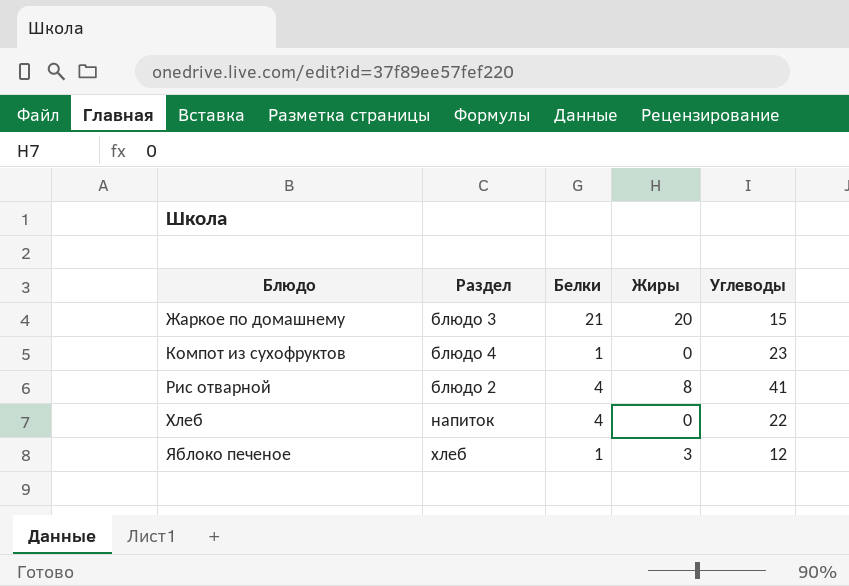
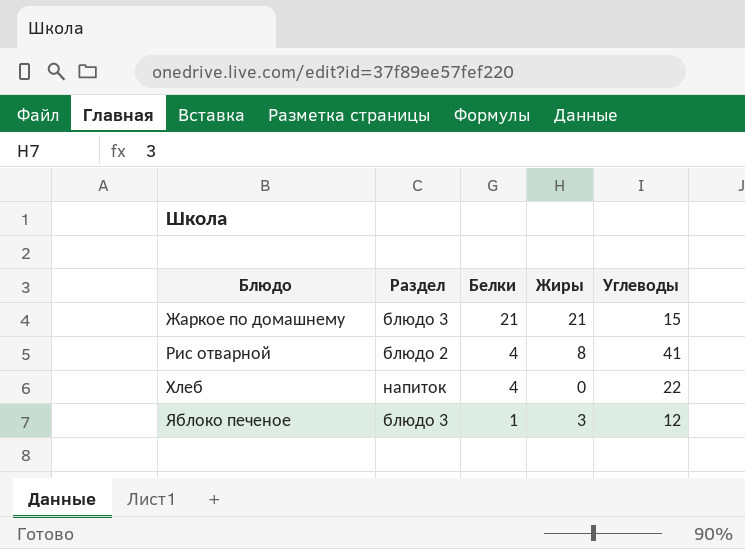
row Компот из сухофруктов: блюдо 4 | 1 | 0 | 23 -> none
Жаркое по домашнему | Жиры: 20 -> 21
Яблоко печеное | Раздел: хлеб -> блюдо 3

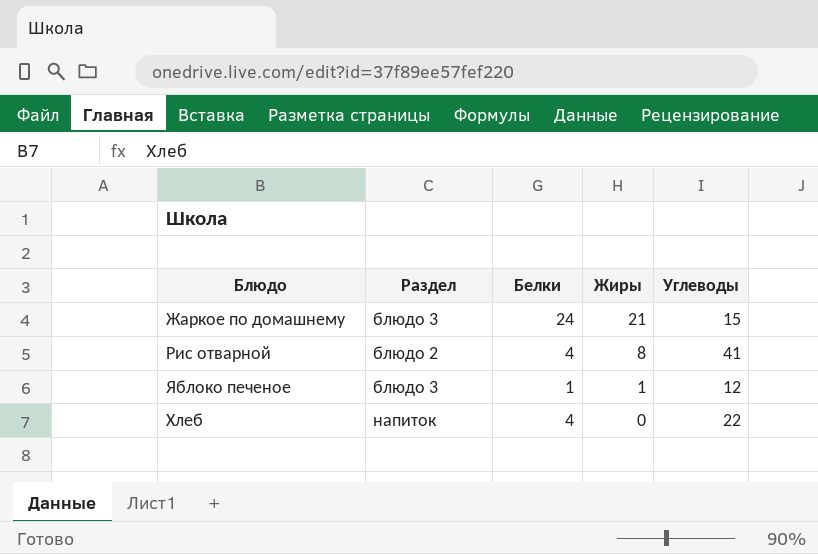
row order: Блюдо ascending -> Жиры descending
Жаркое по домашнему | Белки: 21 -> 24
Яблоко печеное | Жиры: 3 -> 1

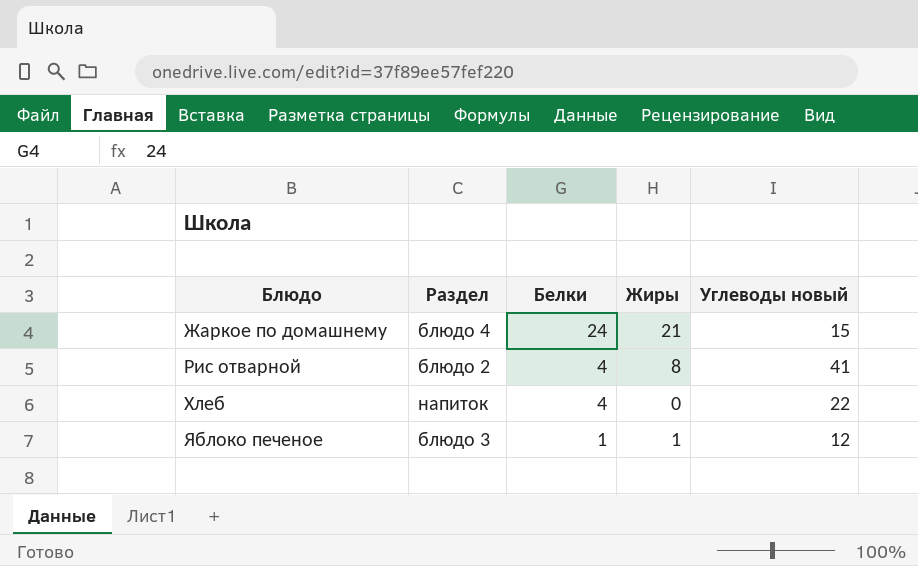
row order: Жиры descending -> Блюдо ascending
column name: Углеводы -> Углеводы новый
Жаркое по домашнему | Раздел: блюдо 3 -> блюдо 4

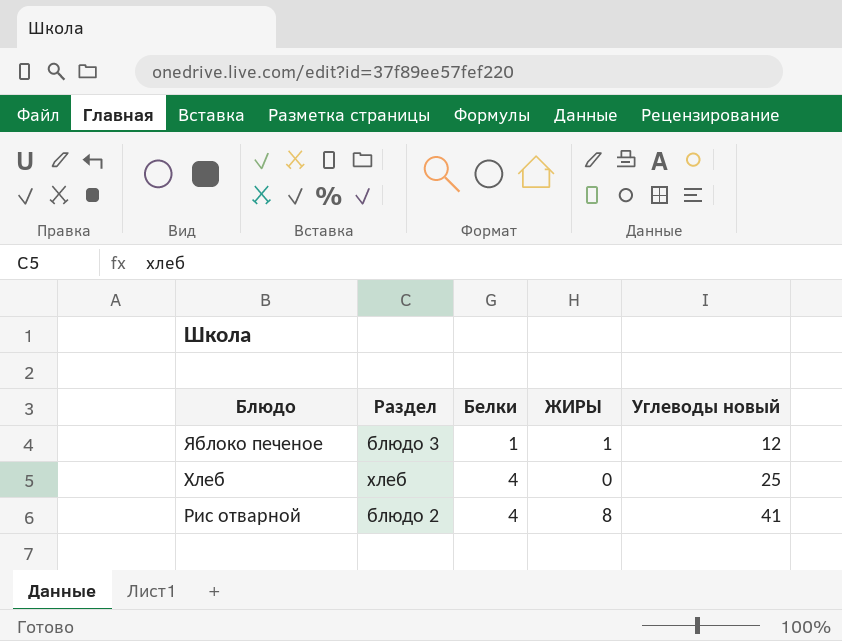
row order: Блюдо ascending -> Блюдо descending
column name: Жиры -> ЖИРЫ
row Жаркое по домашнему: блюдо 4 | 24 | 21 | 15 -> none
Хлеб | Раздел: напиток -> хлеб
Хлеб | Углеводы новый: 22 -> 25

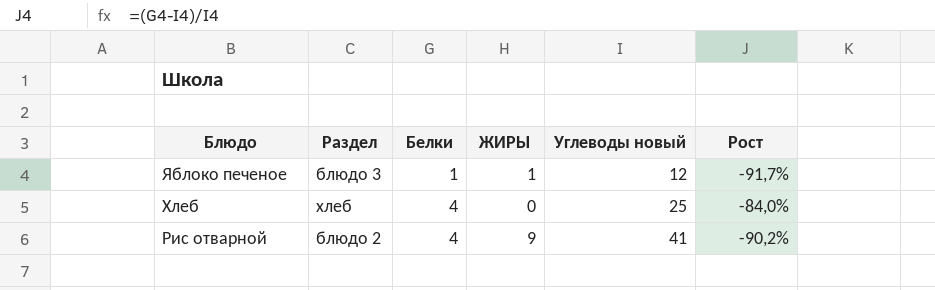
column Рост | formula: none -> ([Белки] - [Углеводы новый]) / [Углеводы новый]
Рис отварной | ЖИРЫ: 8 -> 9

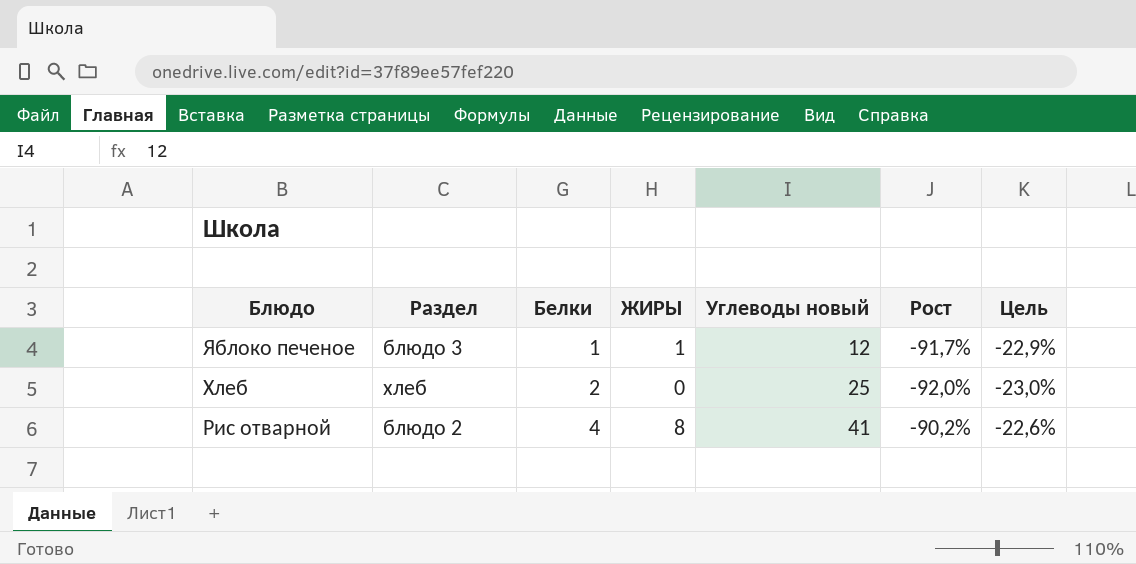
column Цель | formula: none -> [Рост] * 0,25
Хлеб | Белки: 4 -> 2
Хлеб | Рост: -84,0% -> -92,0%
Рис отварной | ЖИРЫ: 9 -> 8

